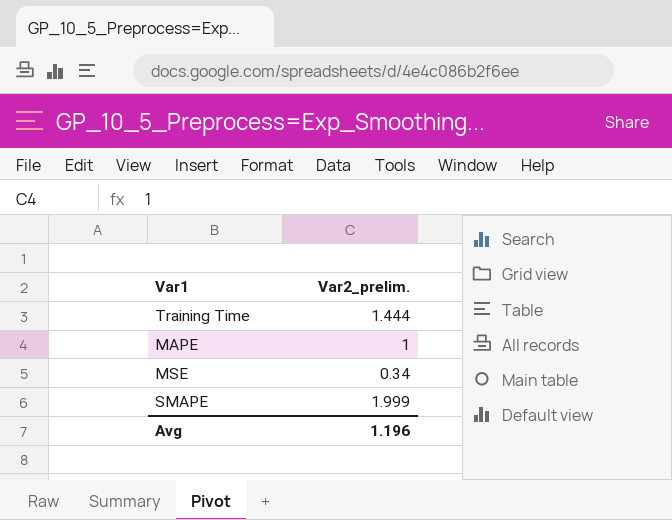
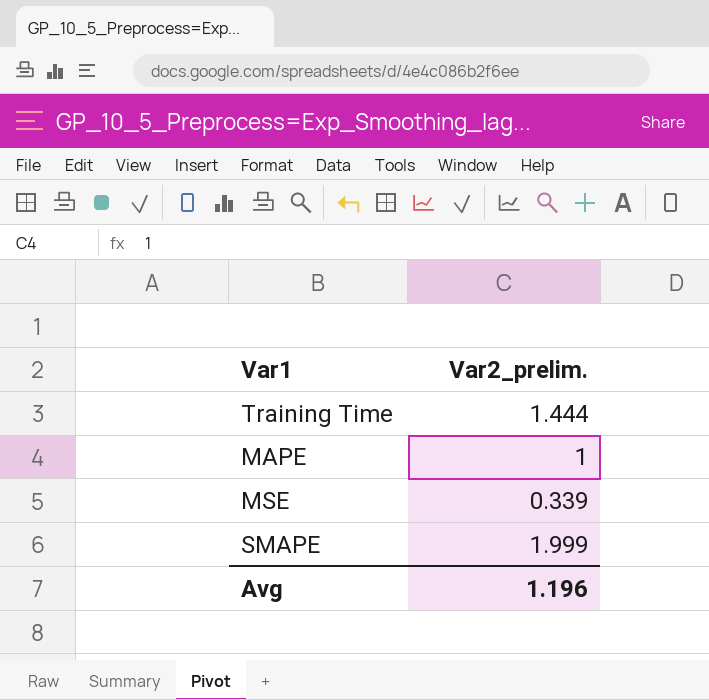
MSE | Var2_prelim.: 0.34 -> 0.339

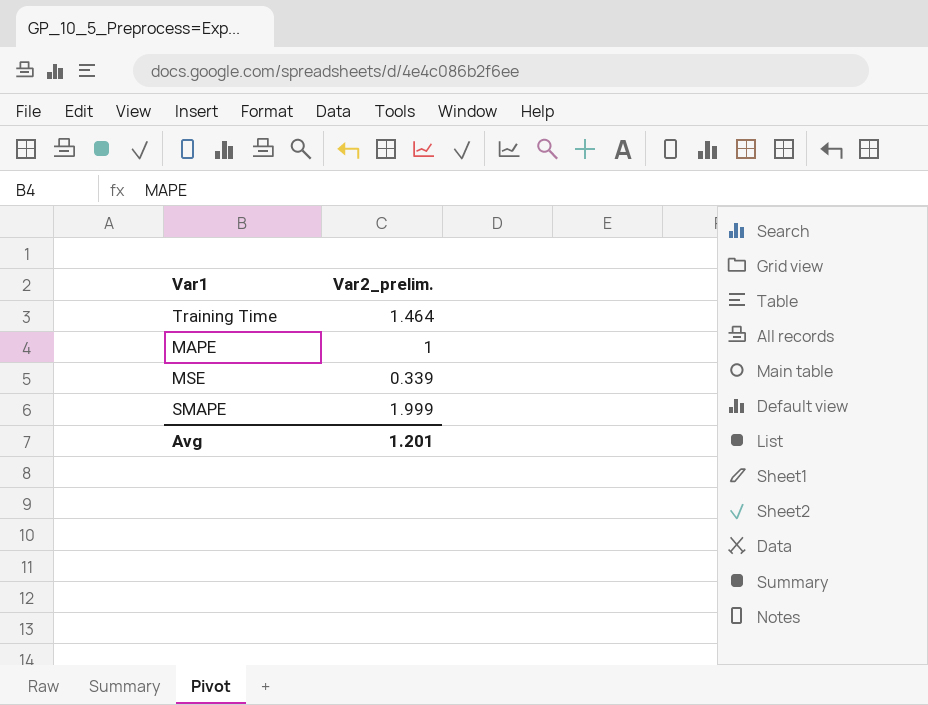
Training Time | Var2_prelim.: 1.444 -> 1.464
Avg | Var2_prelim.: 1.196 -> 1.201

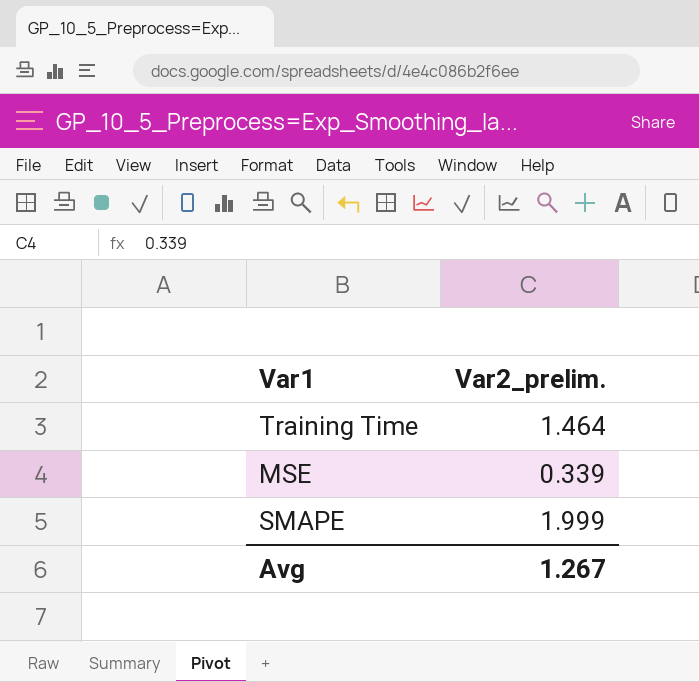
row MAPE: 1 -> none
Avg | Var2_prelim.: 1.201 -> 1.267

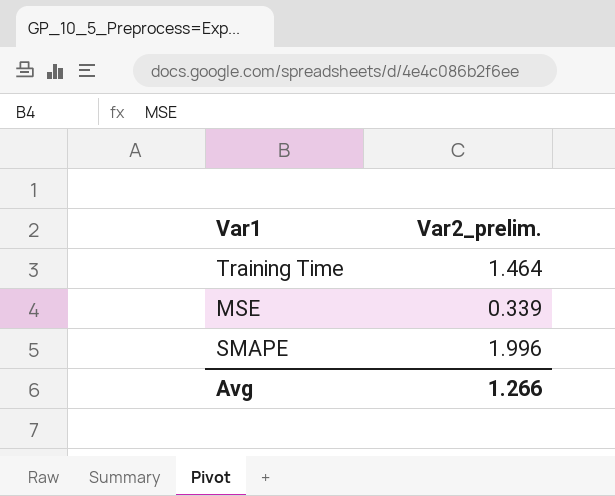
SMAPE | Var2_prelim.: 1.999 -> 1.996
Avg | Var2_prelim.: 1.267 -> 1.266

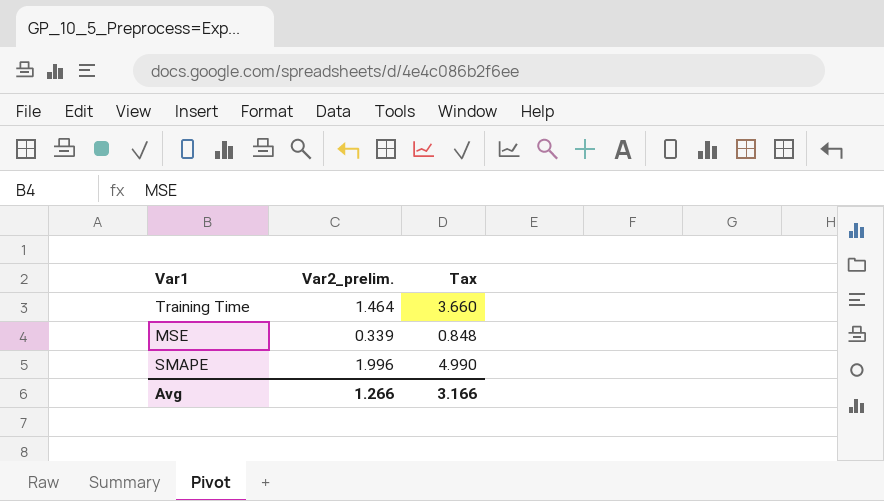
column Tax | formula: none -> [Var2_prelim.] * 2.5

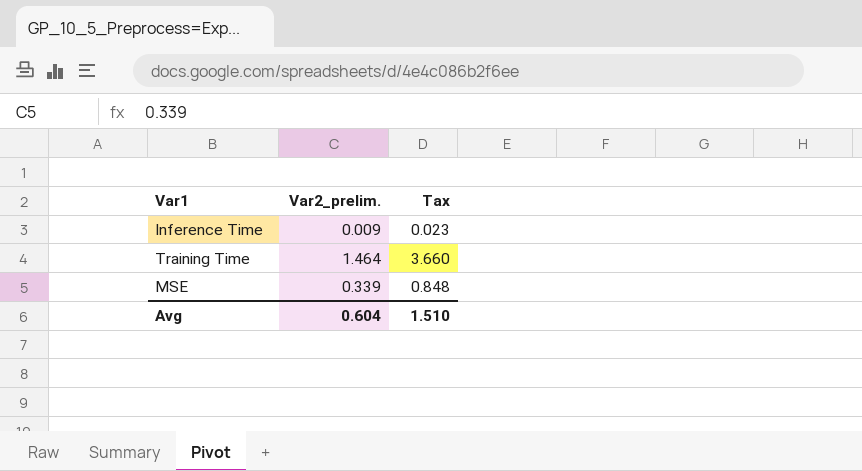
row SMAPE: 1.996 | 4.990 -> none
row Inference Time: none -> 0.009 | 0.023
Avg | Var2_prelim.: 1.266 -> 0.604
Avg | Tax: 3.166 -> 1.510

